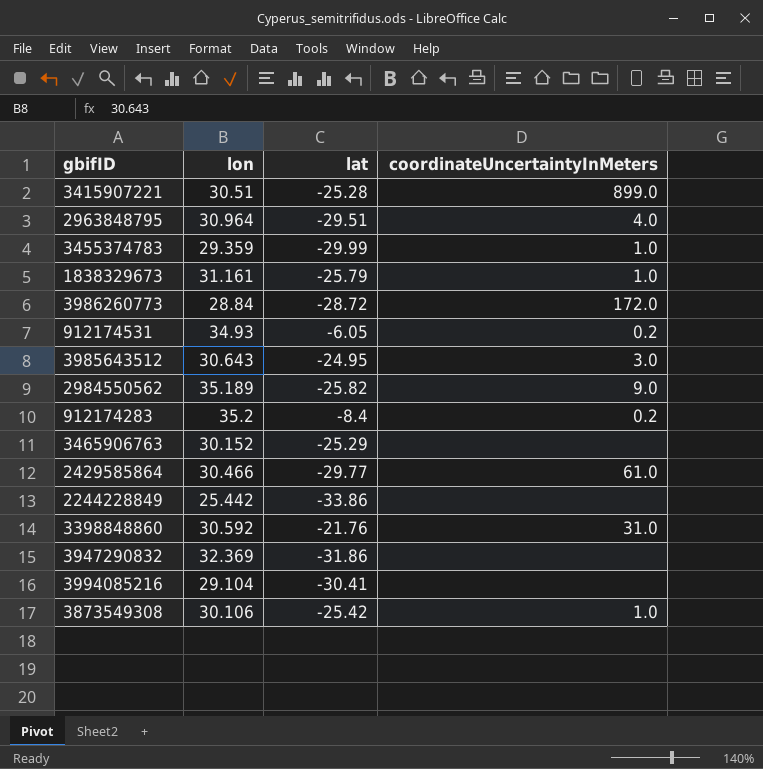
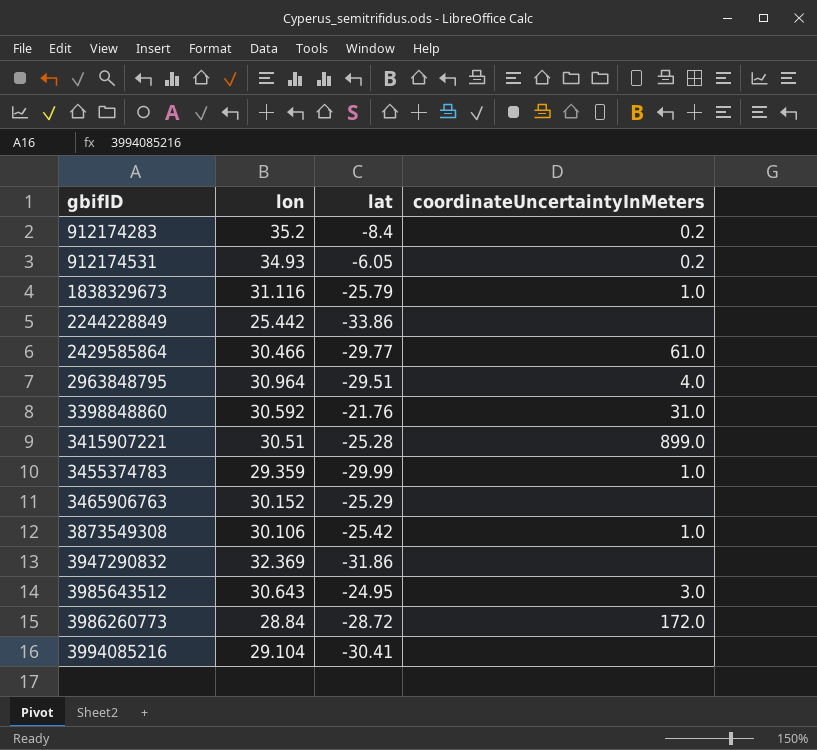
row order: none -> gbifID ascending
row 2984550562: 35.189 | -25.82 | 9.0 -> none
1838329673 | lon: 31.161 -> 31.116

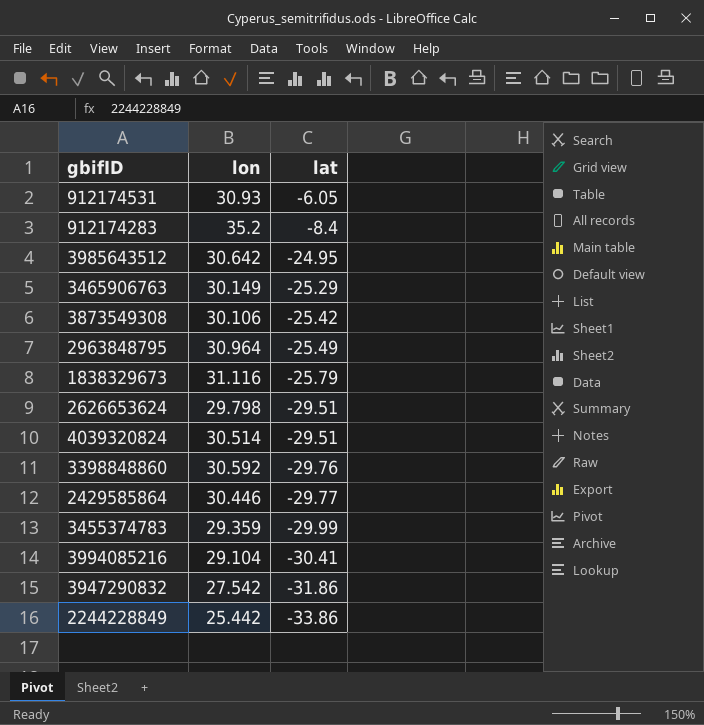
row order: gbifID ascending -> lat descending
column coordinateUncertaintyInMeters | position: 4 -> none
row 3415907221: 30.51 | -25.28 | 899.0 -> none
row 3986260773: 28.84 | -28.72 | 172.0 -> none
912174531 | lon: 34.93 -> 30.93
3985643512 | lon: 30.643 -> 30.642
3465906763 | lon: 30.152 -> 30.149
2963848795 | lat: -29.51 -> -25.49
row 2626653624: none -> 29.798 | -29.51
row 4039320824: none -> 30.514 | -29.51
3398848860 | lat: -21.76 -> -29.76
2429585864 | lon: 30.466 -> 30.446
3947290832 | lon: 32.369 -> 27.542

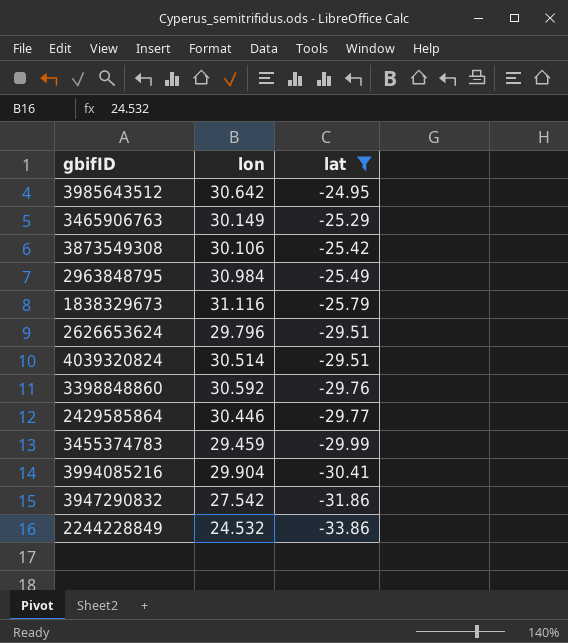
filter: none -> lat <= -24.95
2963848795 | lon: 30.964 -> 30.984
2626653624 | lon: 29.798 -> 29.796
3455374783 | lon: 29.359 -> 29.459
3994085216 | lon: 29.104 -> 29.904
2244228849 | lon: 25.442 -> 24.532

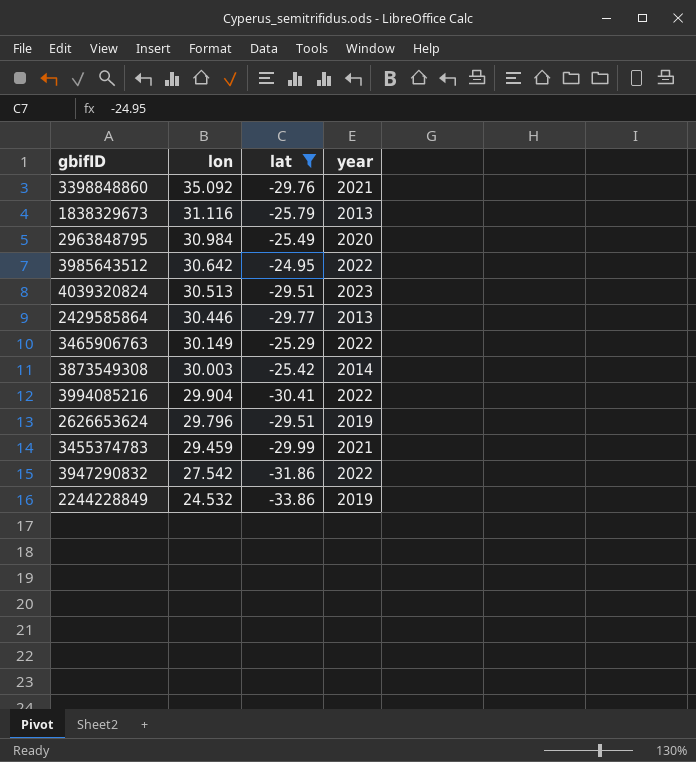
row order: lat descending -> lon descending
column year | position: none -> 4
3398848860 | lon: 30.592 -> 35.092
4039320824 | lon: 30.514 -> 30.513
3873549308 | lon: 30.106 -> 30.003

